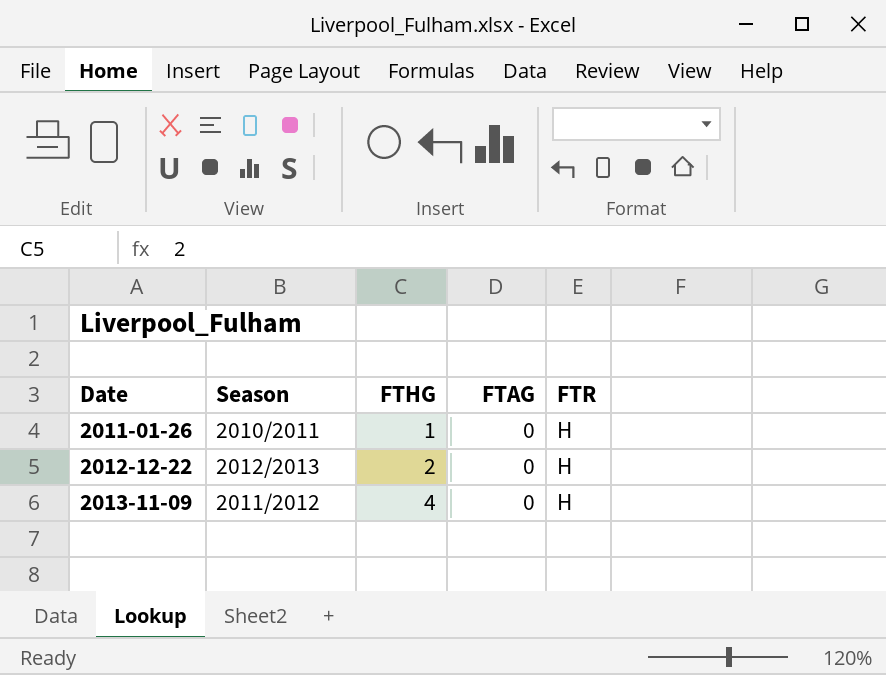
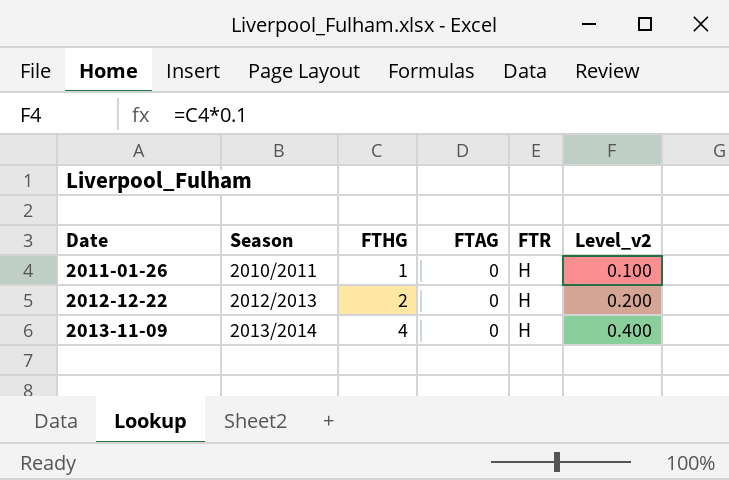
column Level_v2 | formula: none -> [FTHG] * 0.1
2013-11-09 | Season: 2011/2012 -> 2013/2014

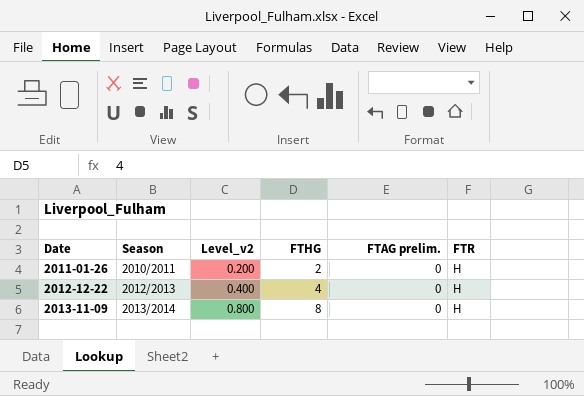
column Level_v2 | position: 6 -> 3
column name: FTAG -> FTAG prelim.
2011-01-26 | Level_v2: 0.100 -> 0.200
2011-01-26 | FTHG: 1 -> 2
2012-12-22 | Level_v2: 0.200 -> 0.400
2012-12-22 | FTHG: 2 -> 4
2013-11-09 | Level_v2: 0.400 -> 0.800
2013-11-09 | FTHG: 4 -> 8

